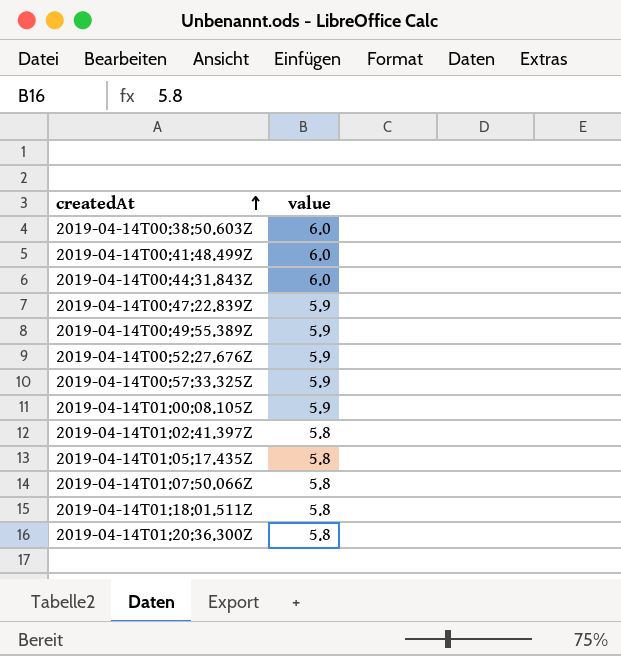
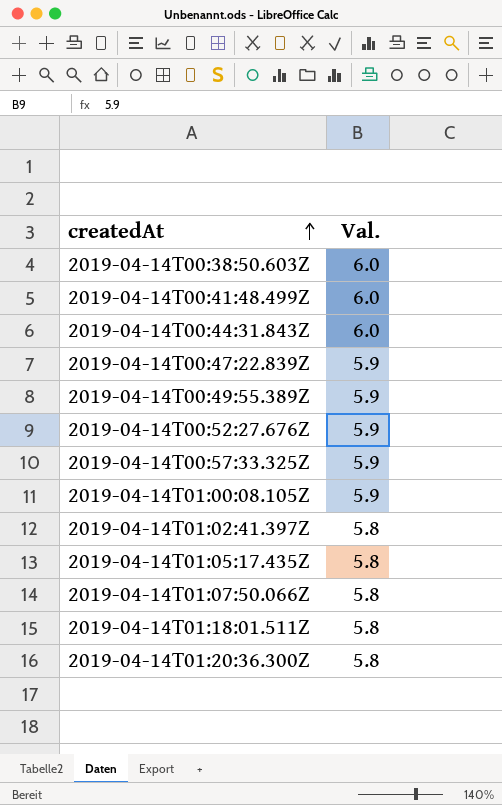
column name: value -> Val.

